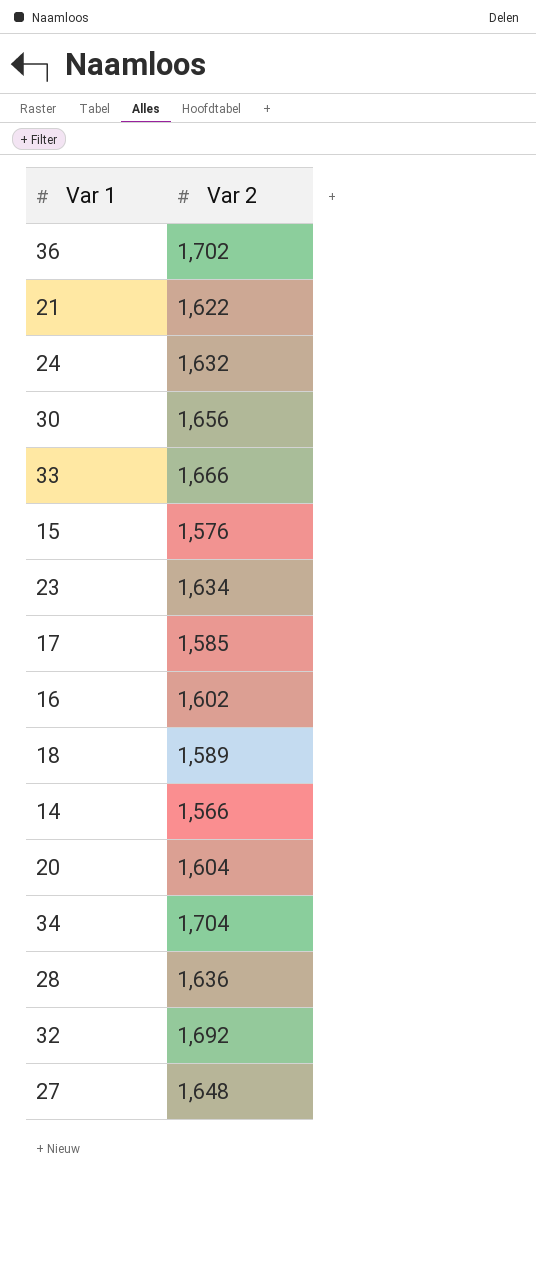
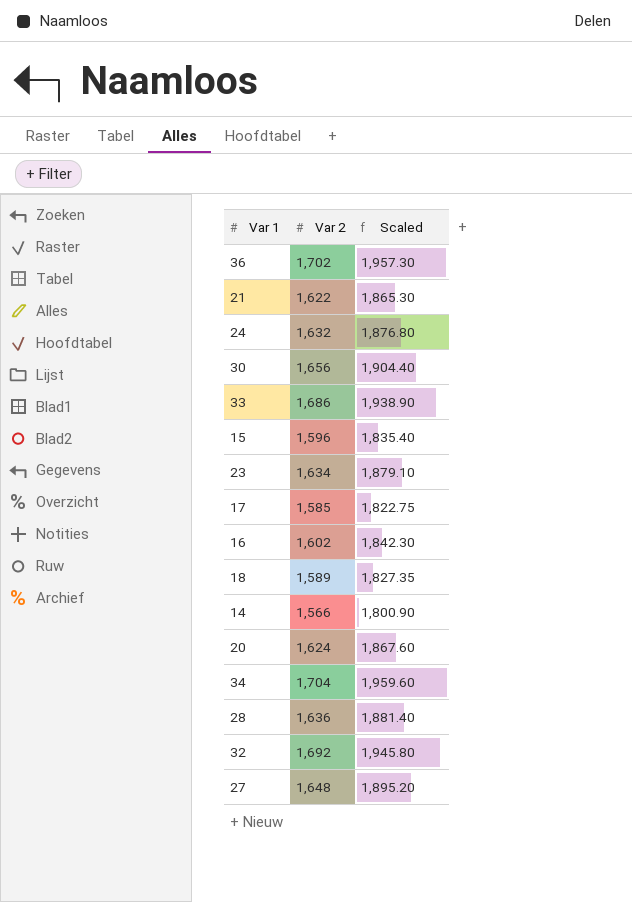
column Scaled | formula: none -> [Var 2] * 1.15
33 | Var 2: 1,666 -> 1,686
15 | Var 2: 1,576 -> 1,596
20 | Var 2: 1,604 -> 1,624

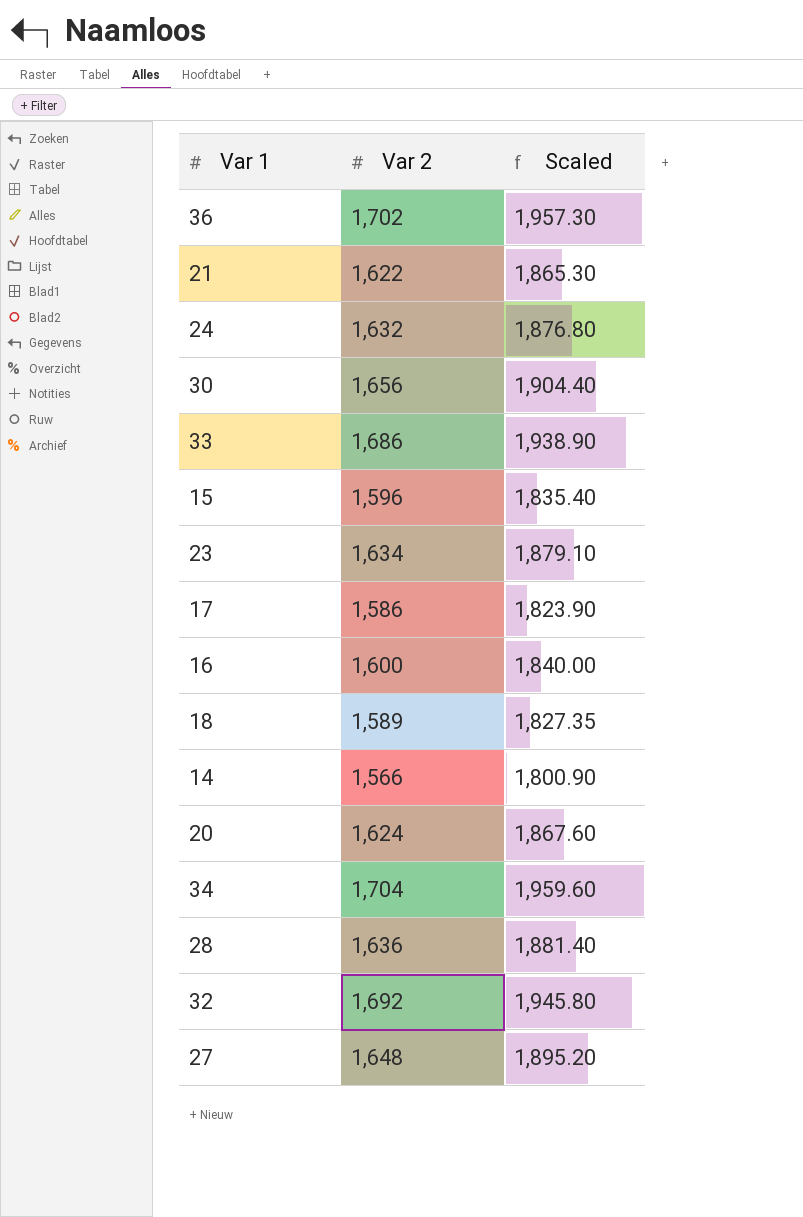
17 | Var 2: 1,585 -> 1,586
17 | Scaled: 1,822.75 -> 1,823.90
16 | Var 2: 1,602 -> 1,600
16 | Scaled: 1,842.30 -> 1,840.00

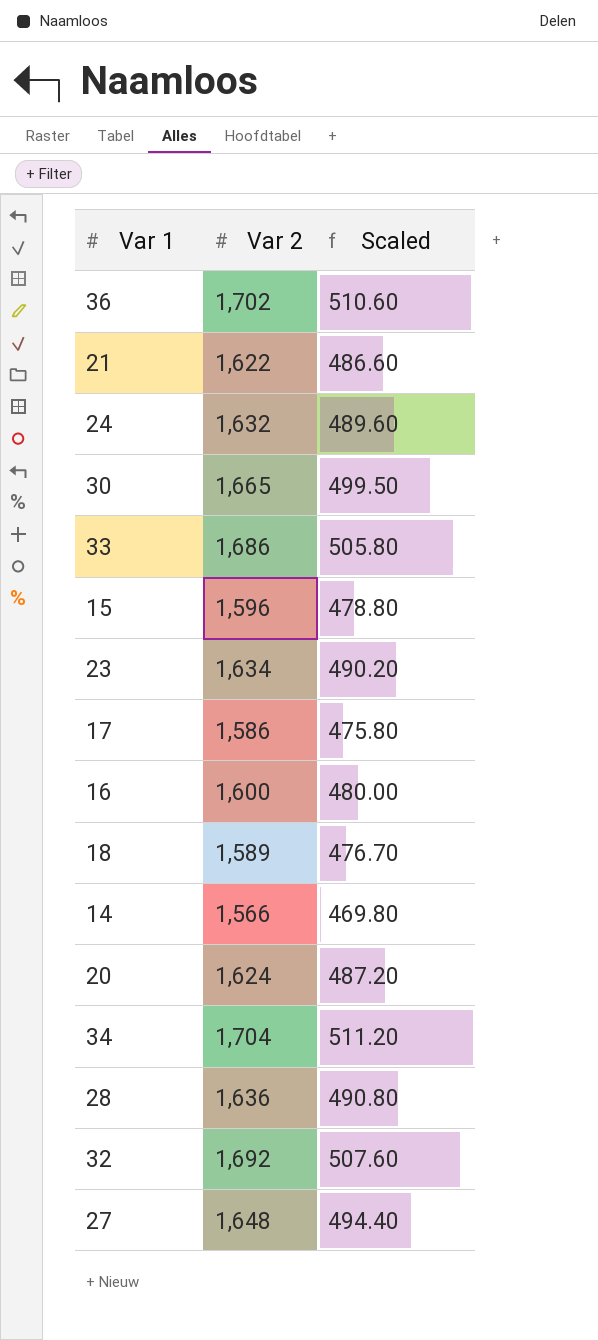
column Scaled | formula: [Var 2] * 1.15 -> [Var 2] * 0.3
30 | Var 2: 1,656 -> 1,665

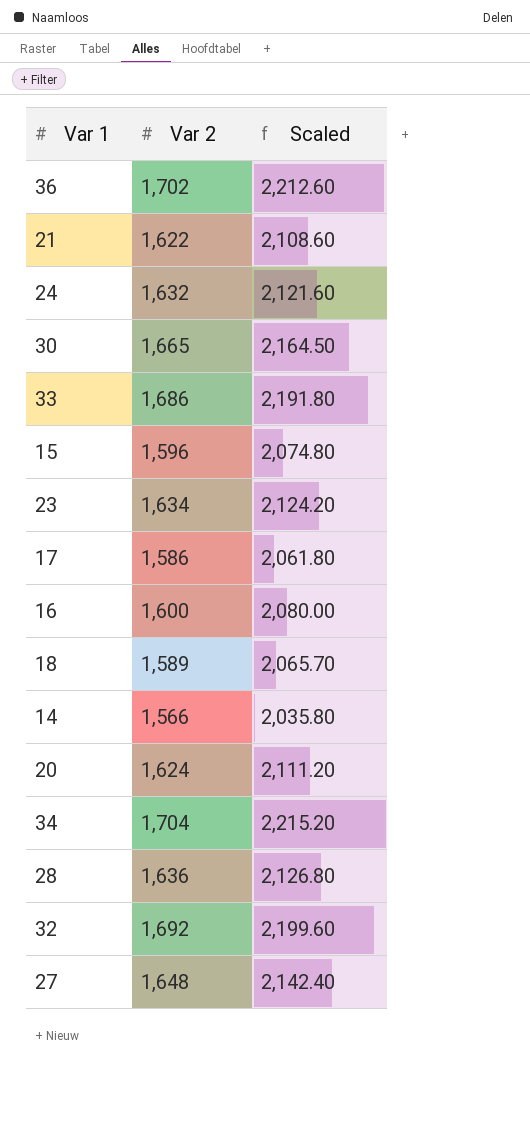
column Scaled | formula: [Var 2] * 0.3 -> [Var 2] * 1.3

